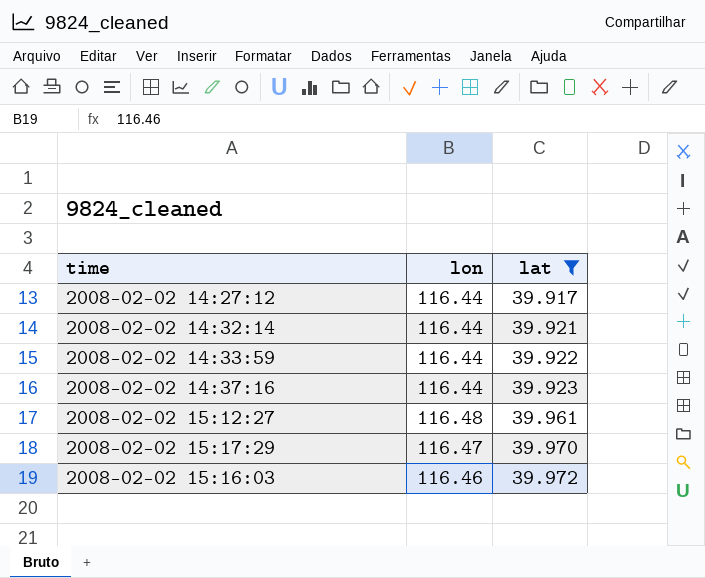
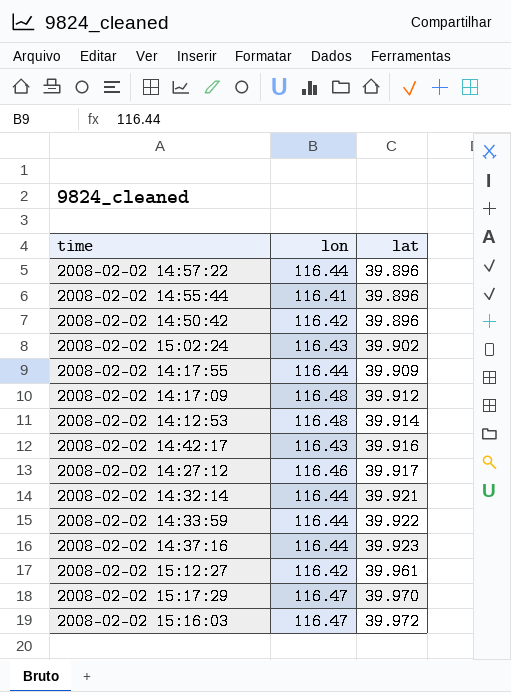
filter: lat >= 39.917 -> none
2008-02-02 14:27:12 | lon: 116.44 -> 116.46
2008-02-02 15:12:27 | lon: 116.48 -> 116.42
2008-02-02 15:16:03 | lon: 116.46 -> 116.47

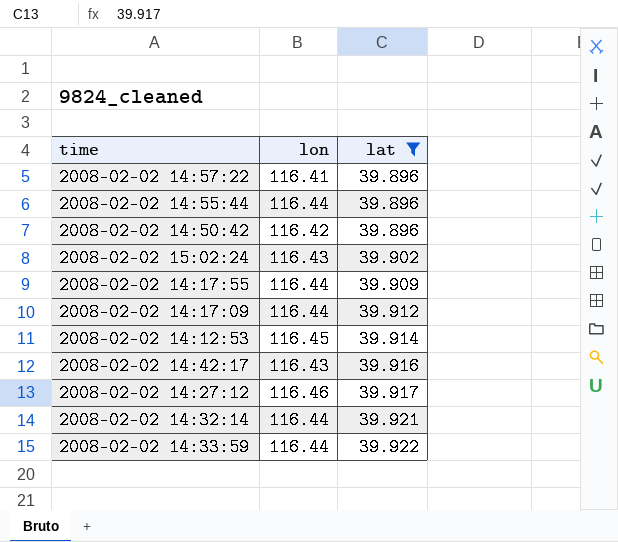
filter: none -> lat <= 39.922
2008-02-02 14:57:22 | lon: 116.44 -> 116.41
2008-02-02 14:55:44 | lon: 116.41 -> 116.44
2008-02-02 14:17:09 | lon: 116.48 -> 116.44
2008-02-02 14:12:53 | lon: 116.48 -> 116.45

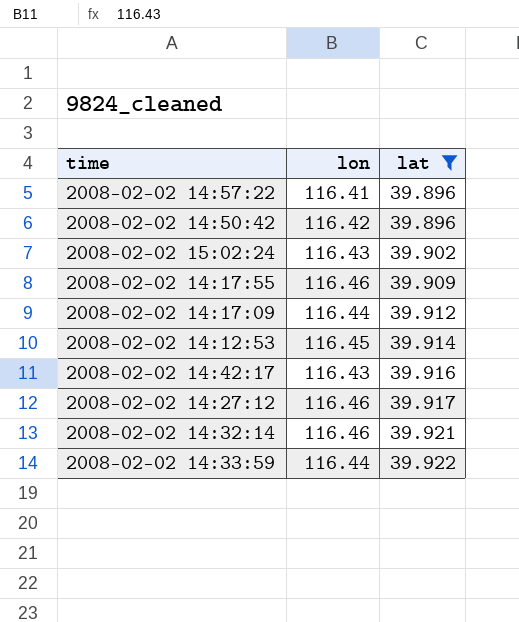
row 2008-02-02 14:55:44: 116.44 | 39.896 -> none
2008-02-02 14:17:55 | lon: 116.44 -> 116.46
2008-02-02 14:32:14 | lon: 116.44 -> 116.46

